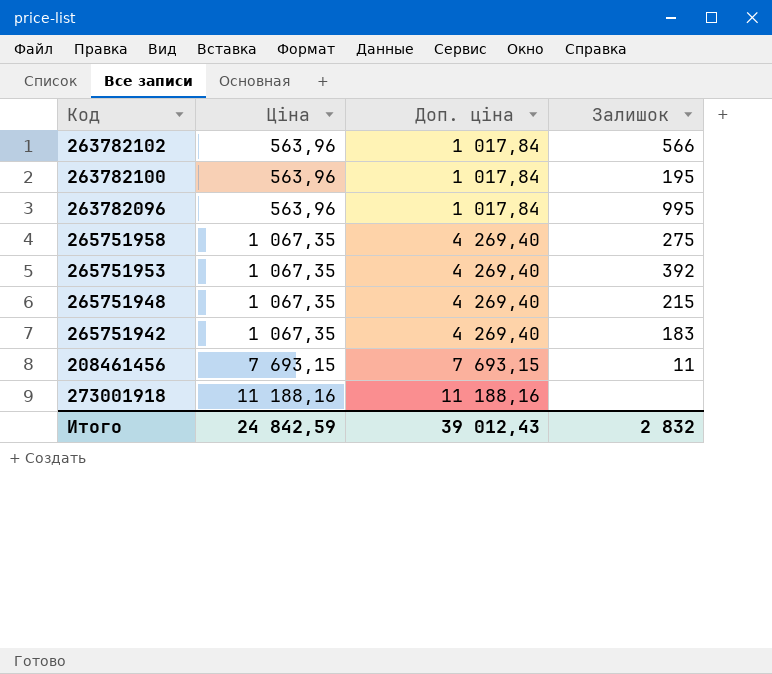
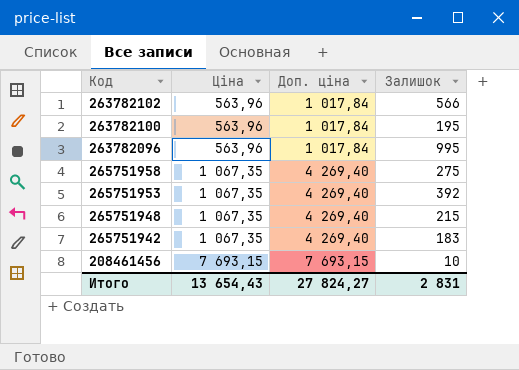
row 273001918: 11 188,16 | 11 188,16 | none -> none
208461456 | Залишок: 11 -> 10
Итого | Ціна: 24 842,59 -> 13 654,43
Итого | Доп. ціна: 39 012,43 -> 27 824,27
Итого | Залишок: 2 832 -> 2 831

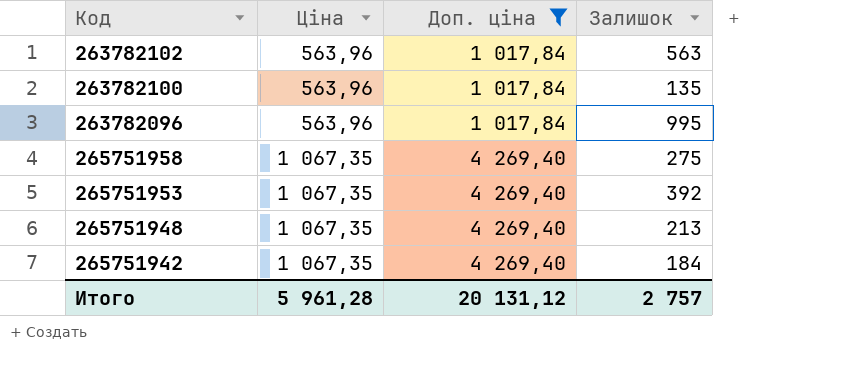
filter: none -> Доп. ціна != 7 693,15
263782102 | Залишок: 566 -> 563
263782100 | Залишок: 195 -> 135
265751948 | Залишок: 215 -> 213
265751942 | Залишок: 183 -> 184
Итого | Ціна: 13 654,43 -> 5 961,28
Итого | Доп. ціна: 27 824,27 -> 20 131,12
Итого | Залишок: 2 831 -> 2 757

